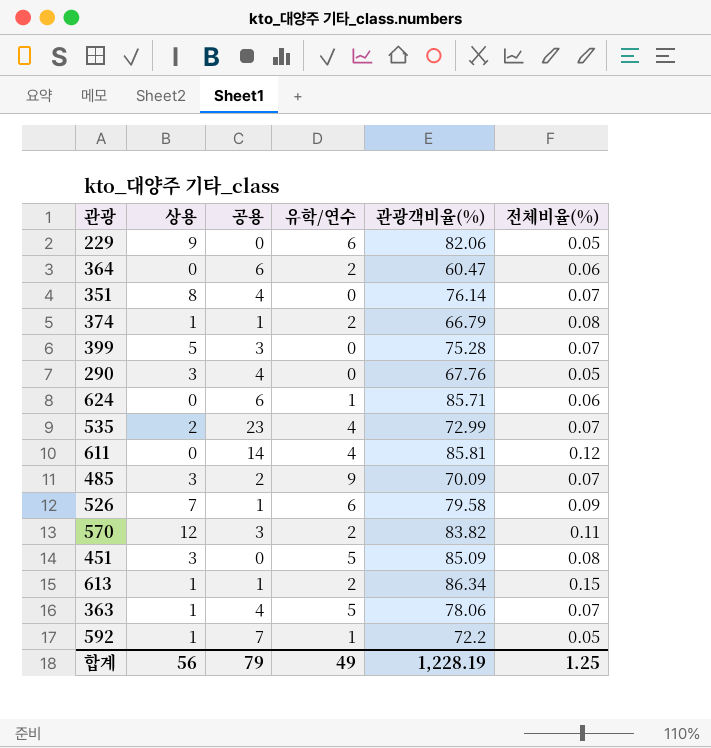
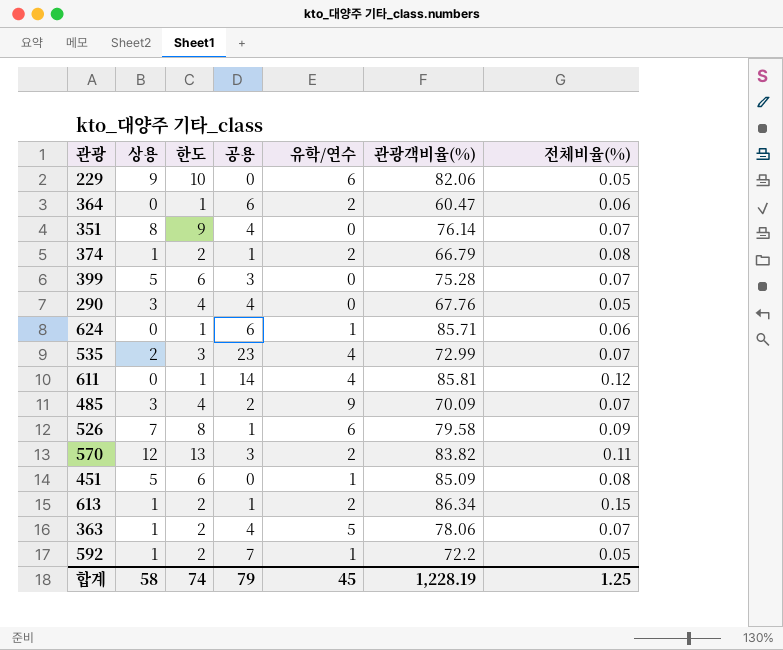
column 한도 | formula: none -> [상용] + 1
451 | 상용: 3 -> 5
451 | 유학/연수: 5 -> 1
합계 | 상용: 56 -> 58
합계 | 유학/연수: 49 -> 45

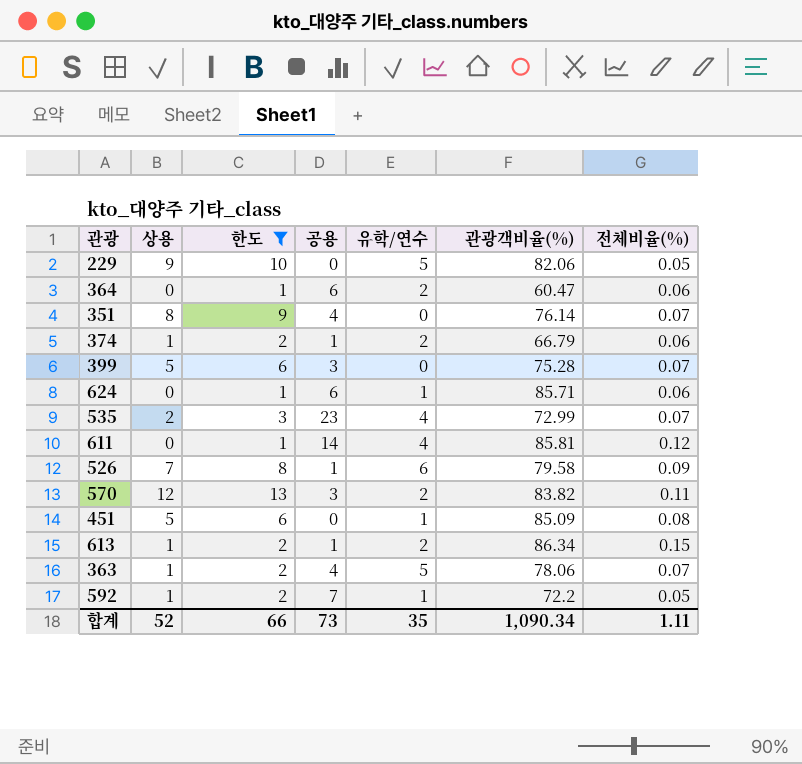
filter: none -> 한도 != 4
229 | 유학/연수: 6 -> 5
374 | 전체비율(%): 0.08 -> 0.06
합계 | 상용: 58 -> 52
합계 | 한도: 74 -> 66
합계 | 공용: 79 -> 73
합계 | 유학/연수: 45 -> 35
합계 | 관광객비율(%): 1,228.19 -> 1,090.34
합계 | 전체비율(%): 1.25 -> 1.11

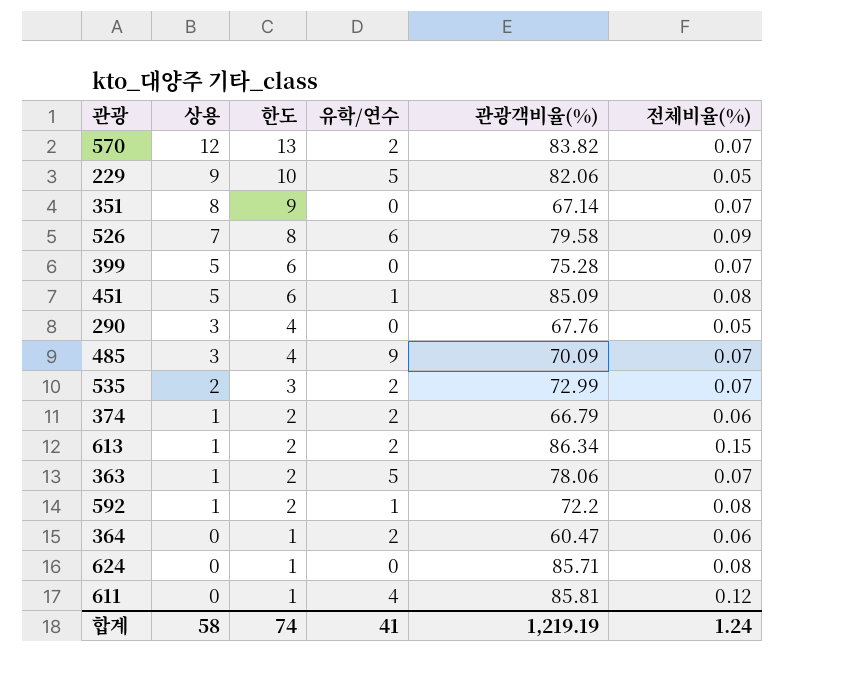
filter: 한도 != 4 -> none
row order: none -> 상용 descending
column 공용 | position: 4 -> none
570 | 전체비율(%): 0.11 -> 0.07
351 | 관광객비율(%): 76.14 -> 67.14
535 | 유학/연수: 4 -> 2
592 | 전체비율(%): 0.05 -> 0.08
624 | 유학/연수: 1 -> 0
624 | 전체비율(%): 0.06 -> 0.08
합계 | 상용: 52 -> 58
합계 | 한도: 66 -> 74
합계 | 유학/연수: 35 -> 41
합계 | 관광객비율(%): 1,090.34 -> 1,219.19
합계 | 전체비율(%): 1.11 -> 1.24

